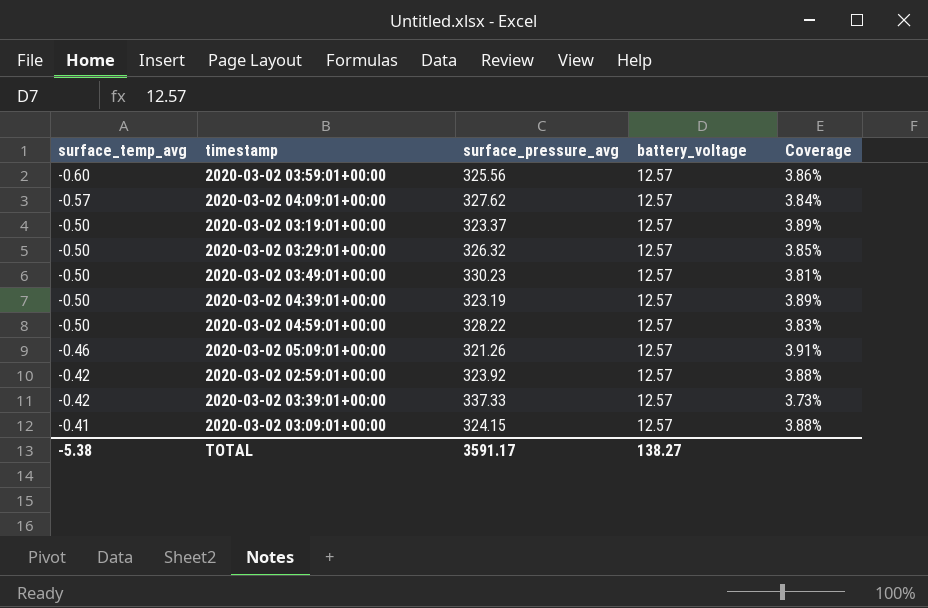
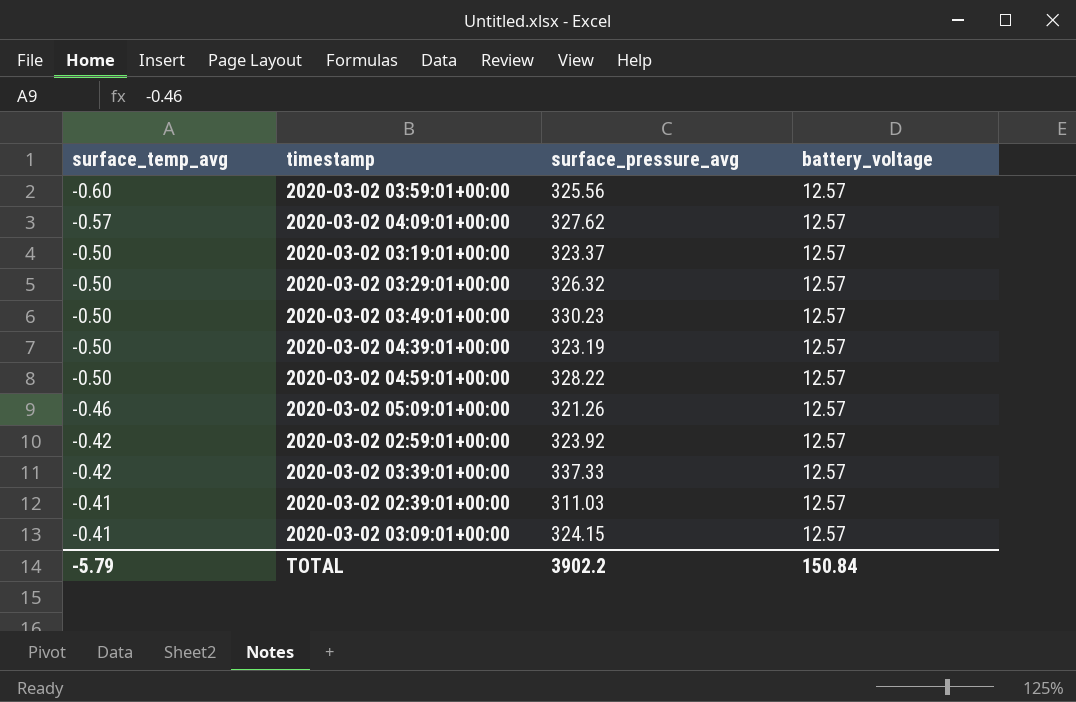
column Coverage | formula: [battery_voltage] / [surface_pressure_avg] -> none
row 2020-03-02 02:39:01+00:00: none -> -0.41 | 311.03 | 12.57
TOTAL | surface_temp_avg: -5.38 -> -5.79
TOTAL | surface_pressure_avg: 3591.17 -> 3902.2
TOTAL | battery_voltage: 138.27 -> 150.84

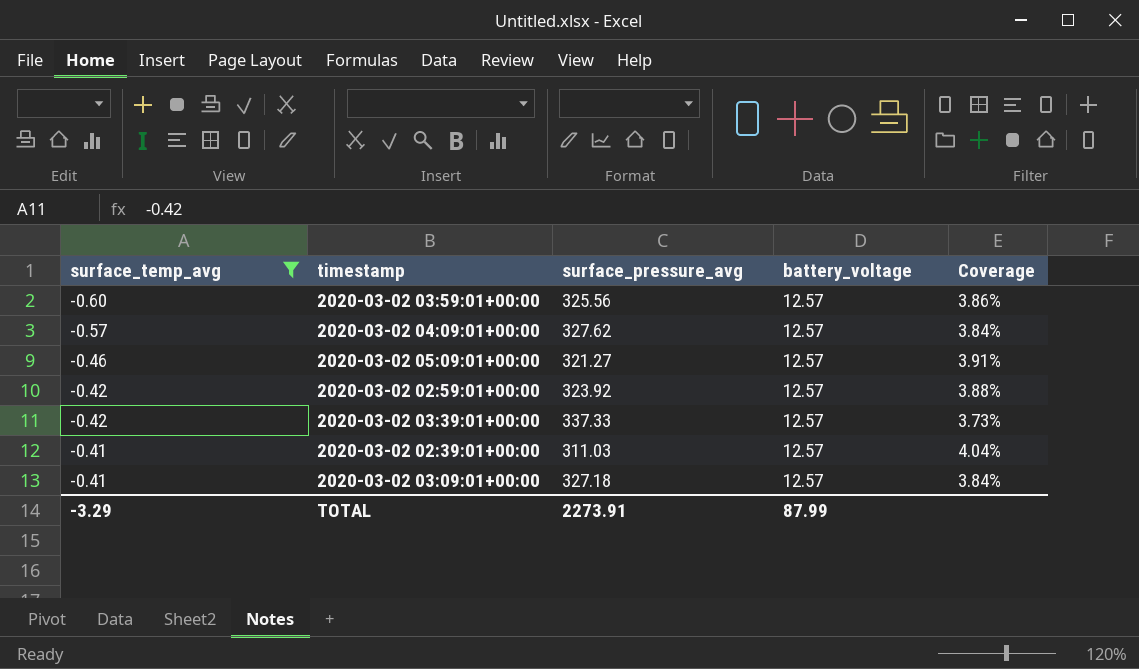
filter: none -> surface_temp_avg != -0.50
column Coverage | formula: none -> [battery_voltage] / [surface_pressure_avg]
2020-03-02 05:09:01+00:00 | surface_pressure_avg: 321.26 -> 321.27
2020-03-02 03:09:01+00:00 | surface_pressure_avg: 324.15 -> 327.18
TOTAL | surface_temp_avg: -5.79 -> -3.29
TOTAL | surface_pressure_avg: 3902.2 -> 2273.91
TOTAL | battery_voltage: 150.84 -> 87.99

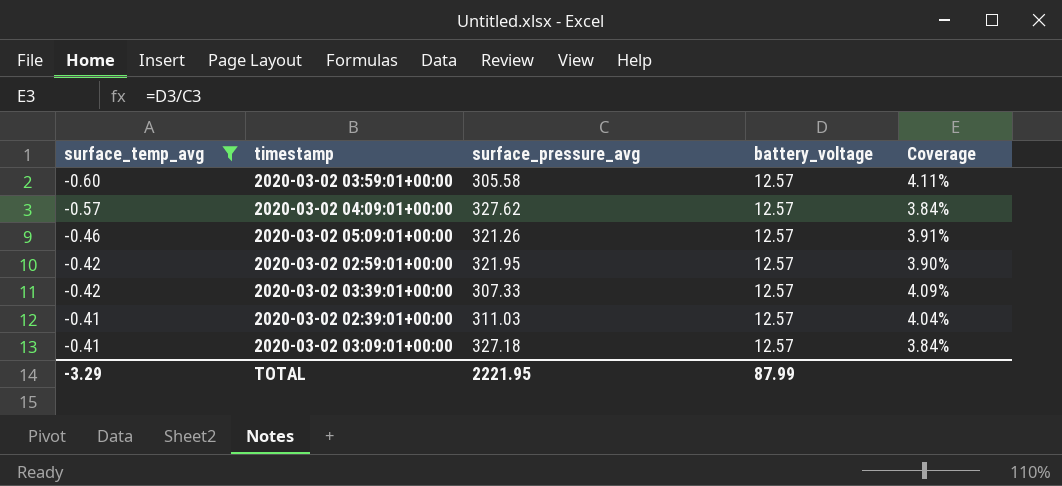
2020-03-02 03:59:01+00:00 | surface_pressure_avg: 325.56 -> 305.58
2020-03-02 03:59:01+00:00 | Coverage: 3.86% -> 4.11%
2020-03-02 05:09:01+00:00 | surface_pressure_avg: 321.27 -> 321.26
2020-03-02 02:59:01+00:00 | surface_pressure_avg: 323.92 -> 321.95
2020-03-02 02:59:01+00:00 | Coverage: 3.88% -> 3.90%
2020-03-02 03:39:01+00:00 | surface_pressure_avg: 337.33 -> 307.33
2020-03-02 03:39:01+00:00 | Coverage: 3.73% -> 4.09%
TOTAL | surface_pressure_avg: 2273.91 -> 2221.95

